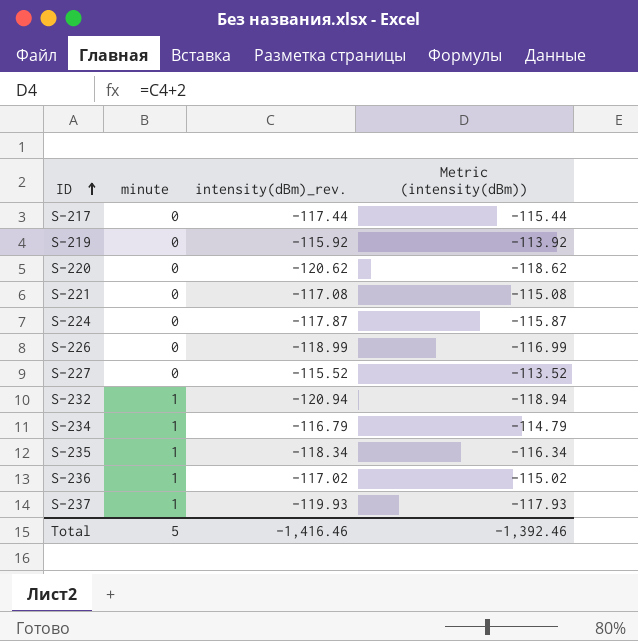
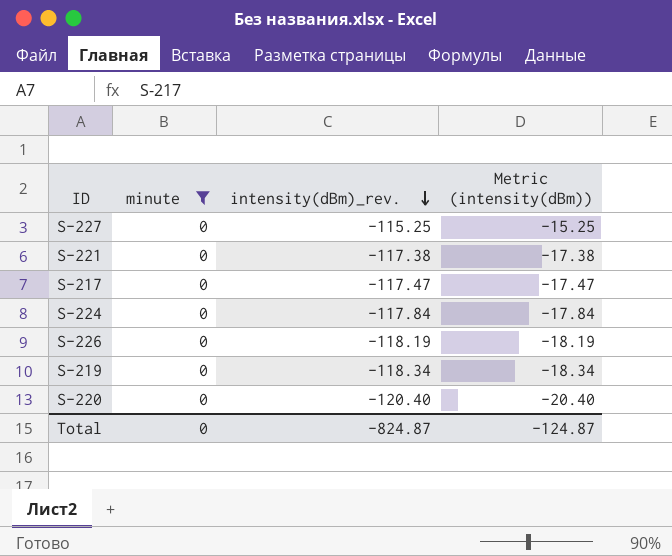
filter: none -> minute = 0
row order: ID ascending -> intensity(dBm)_rev. descending
column Metric (intensity(dBm)) | formula: [intensity(dBm)_rev.] + 2 -> [intensity(dBm)_rev.] + 100
S-227 | intensity(dBm)_rev.: -115.52 -> -115.25
S-221 | intensity(dBm)_rev.: -117.08 -> -117.38
S-217 | intensity(dBm)_rev.: -117.44 -> -117.47
S-224 | intensity(dBm)_rev.: -117.87 -> -117.84
S-226 | intensity(dBm)_rev.: -118.99 -> -118.19
S-219 | intensity(dBm)_rev.: -115.92 -> -118.34
S-220 | intensity(dBm)_rev.: -120.62 -> -120.40
Total | minute: 5 -> 0
Total | intensity(dBm)_rev.: -1,416.46 -> -824.87
Total | Metric (intensity(dBm)): -1,392.46 -> -124.87

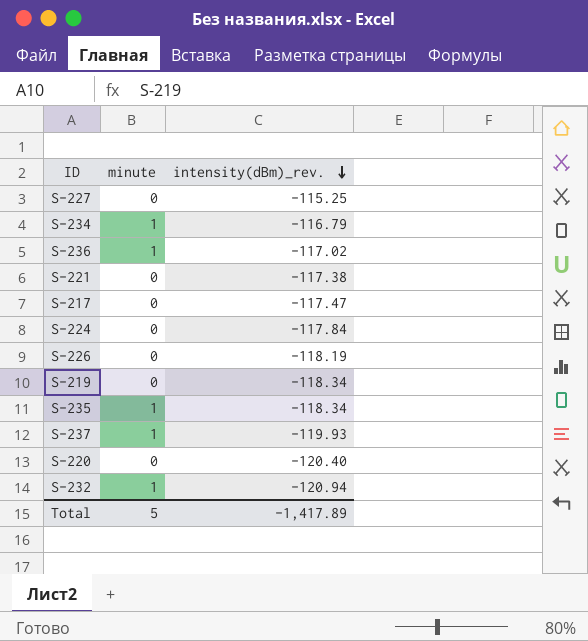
filter: minute = 0 -> none
column Metric (intensity(dBm)) | formula: [intensity(dBm)_rev.] + 100 -> none
Total | minute: 0 -> 5
Total | intensity(dBm)_rev.: -824.87 -> -1,417.89

